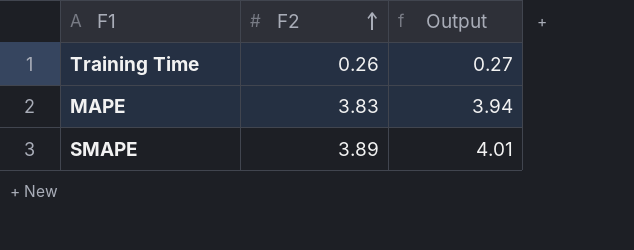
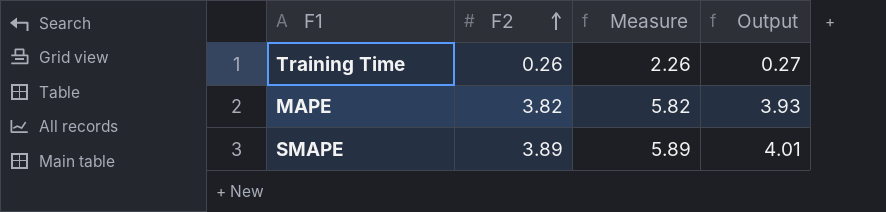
column Measure | formula: none -> [F2] + 2
MAPE | F2: 3.83 -> 3.82
MAPE | Output: 3.94 -> 3.93

